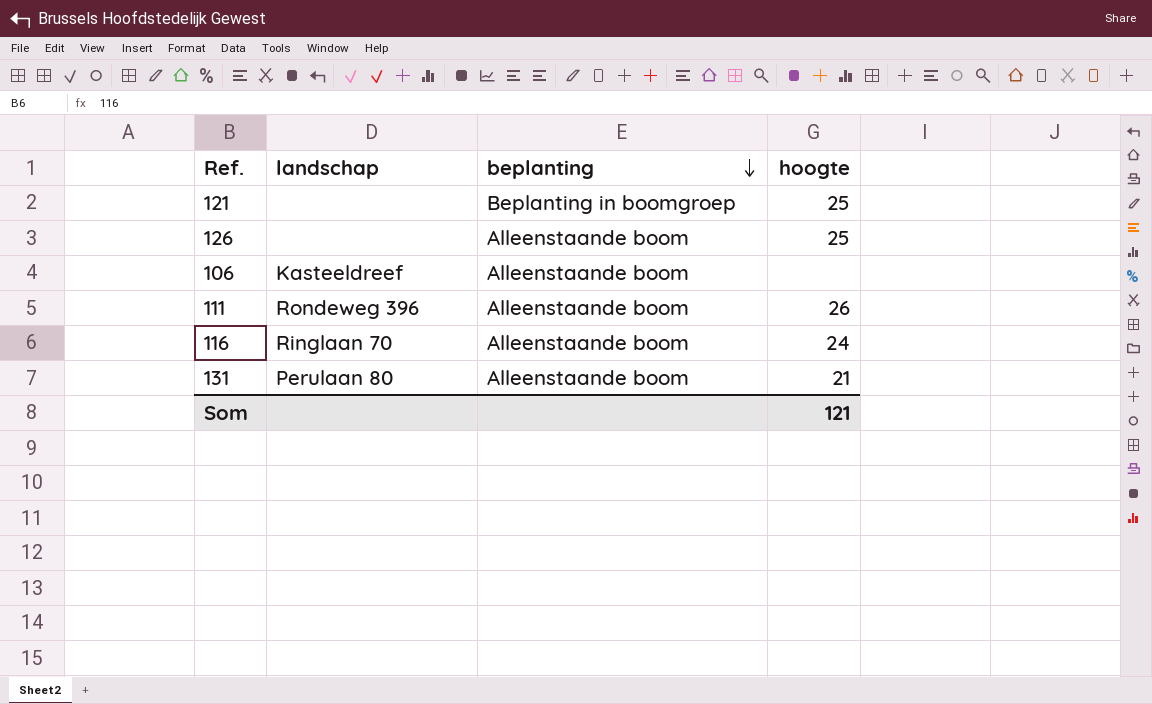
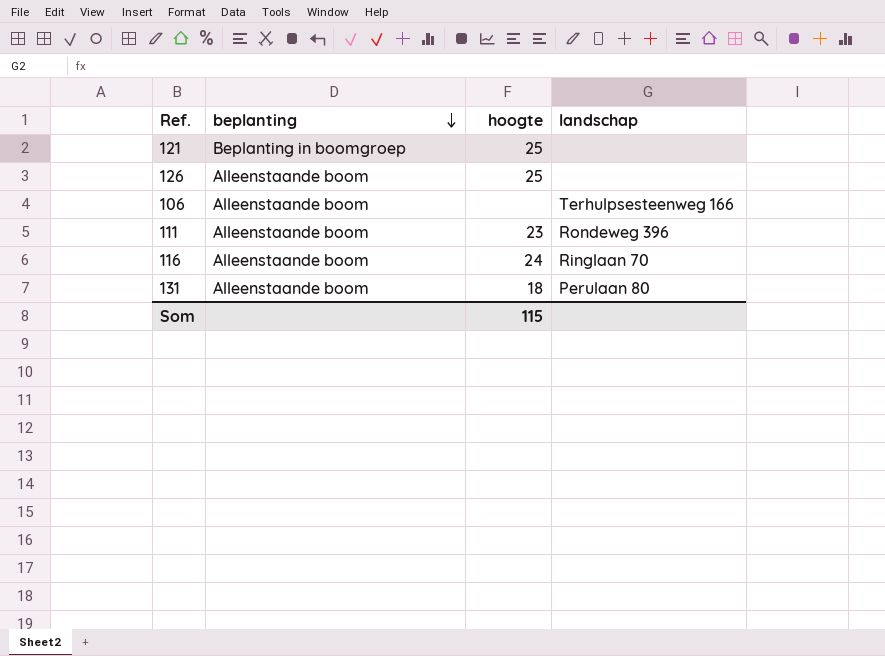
column landschap | position: 2 -> 4
106 | landschap: Kasteeldreef -> Terhulpsesteenweg 166
111 | hoogte: 26 -> 23
131 | hoogte: 21 -> 18
Som | hoogte: 121 -> 115

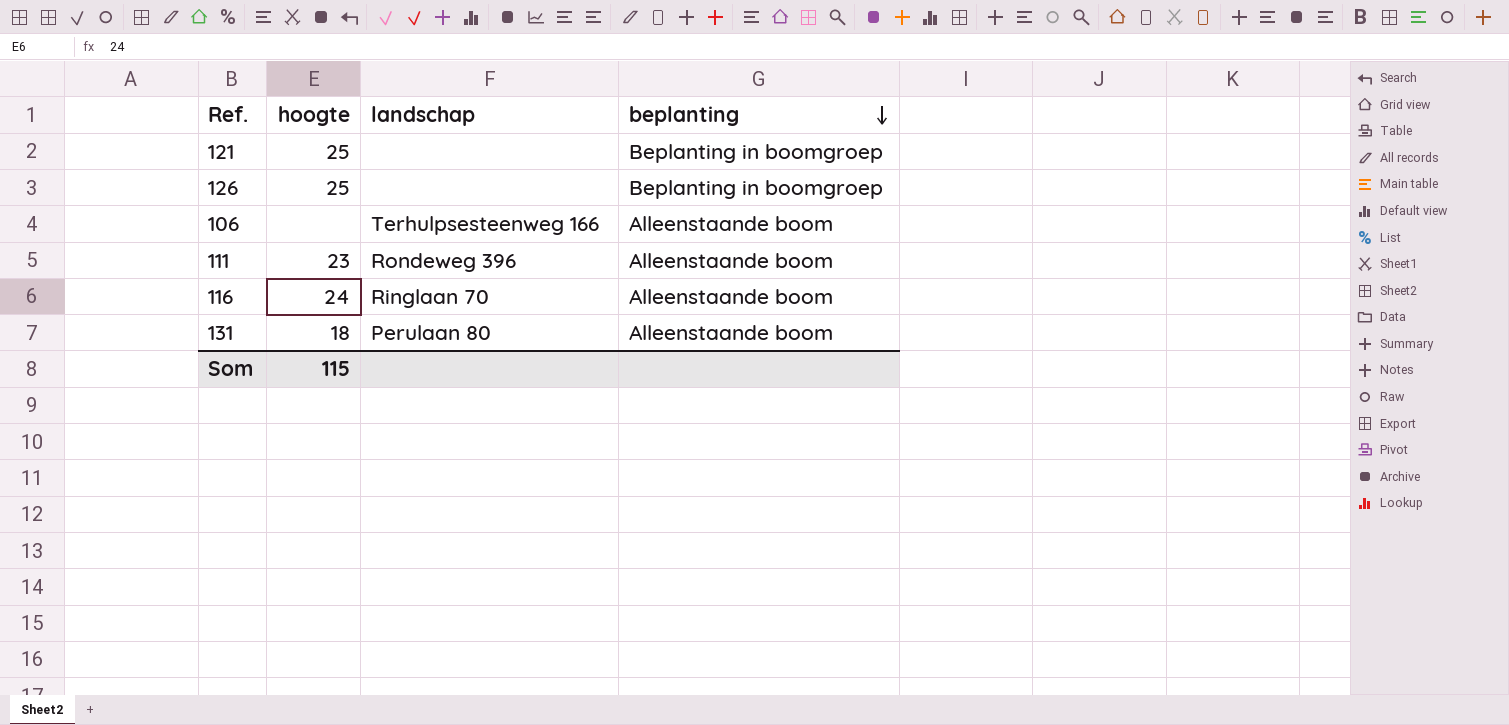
column beplanting | position: 2 -> 4
126 | beplanting: Alleenstaande boom -> Beplanting in boomgroep

